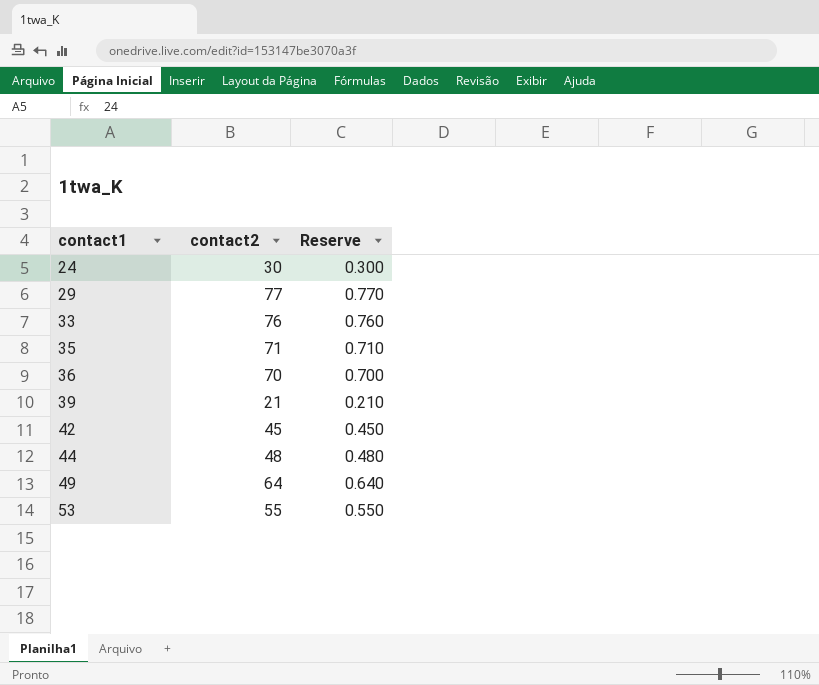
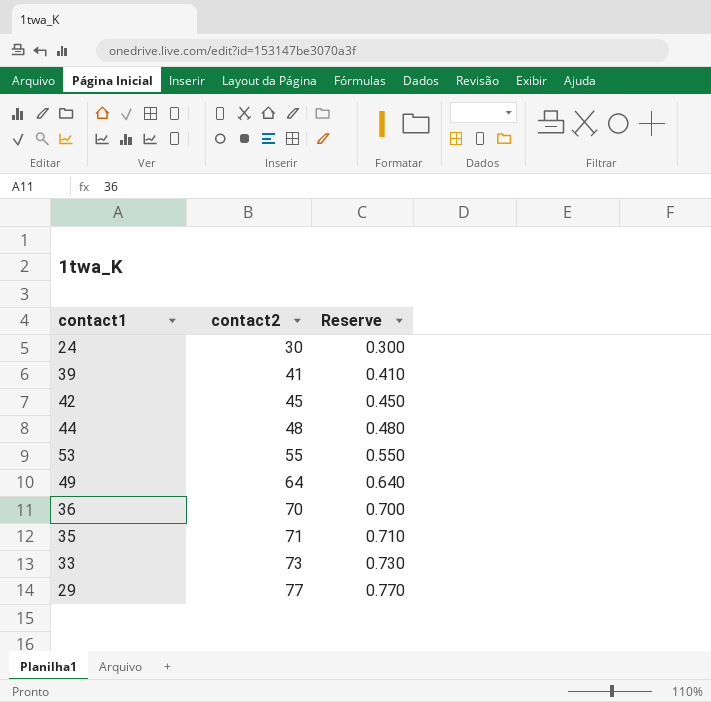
row order: contact1 ascending -> contact2 ascending
39 | contact2: 21 -> 41
39 | Reserve: 0.210 -> 0.410
33 | contact2: 76 -> 73
33 | Reserve: 0.760 -> 0.730

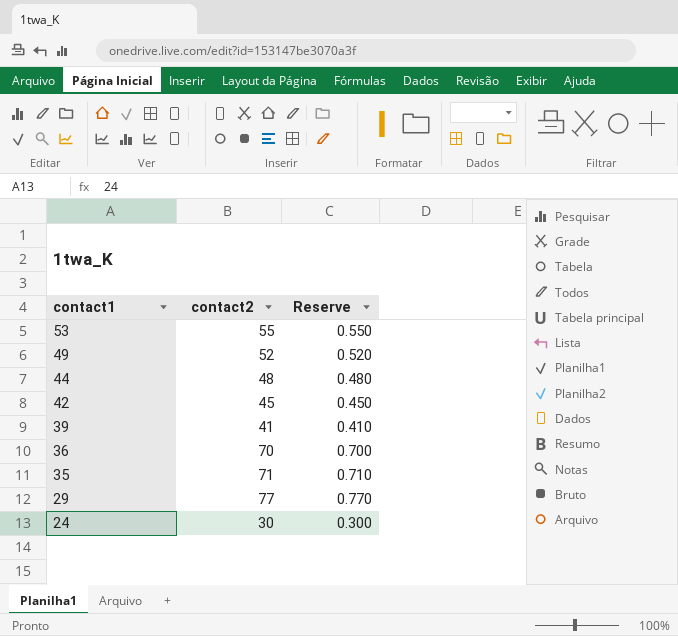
row order: contact2 ascending -> contact1 descending
row 33: 73 | 0.730 -> none
49 | contact2: 64 -> 52
49 | Reserve: 0.640 -> 0.520

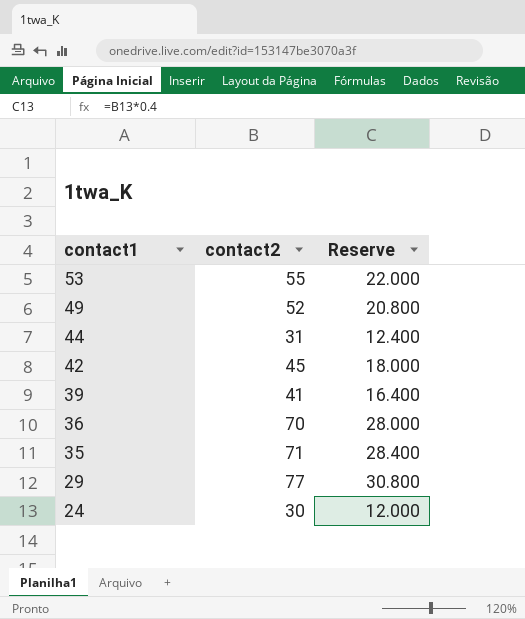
column Reserve | formula: [contact2] * 0.01 -> [contact2] * 0.4
44 | contact2: 48 -> 31

